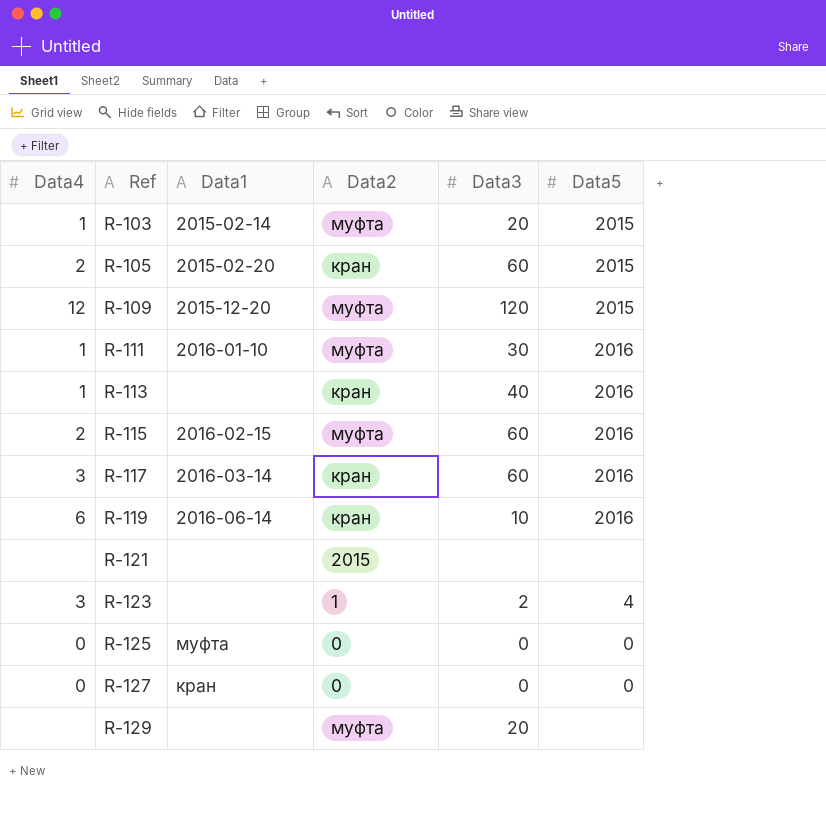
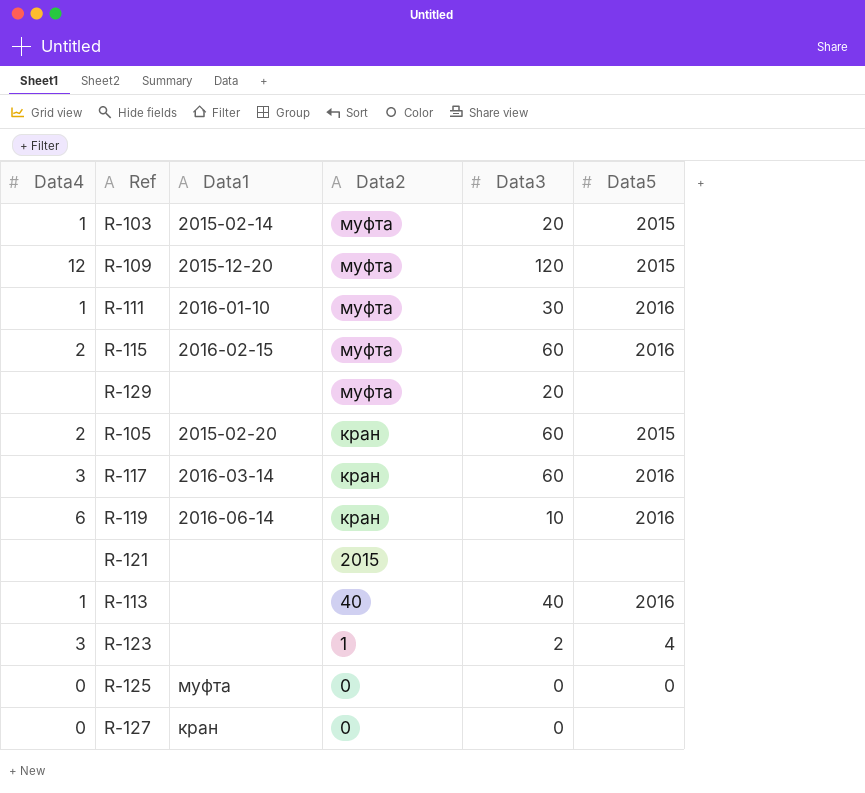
row order: Ref ascending -> Data2 descending
R-113 | Data2: кран -> 40
R-127 | Data5: 0 -> none

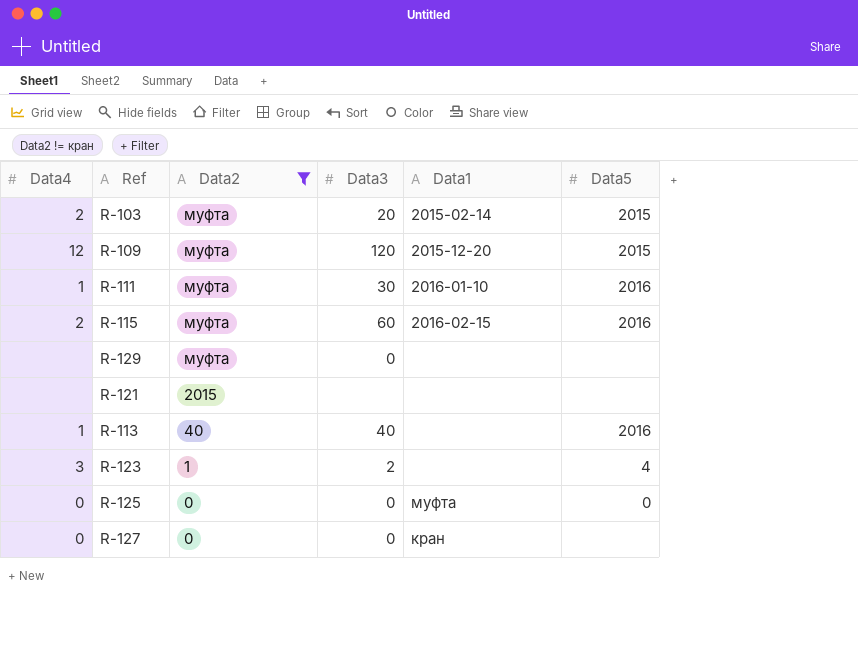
filter: none -> Data2 != кран
column Data1 | position: 3 -> 5
R-103 | Data4: 1 -> 2
R-129 | Data3: 20 -> 0

